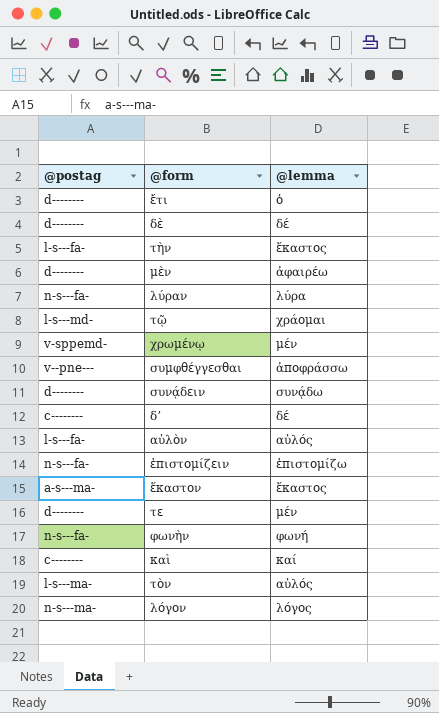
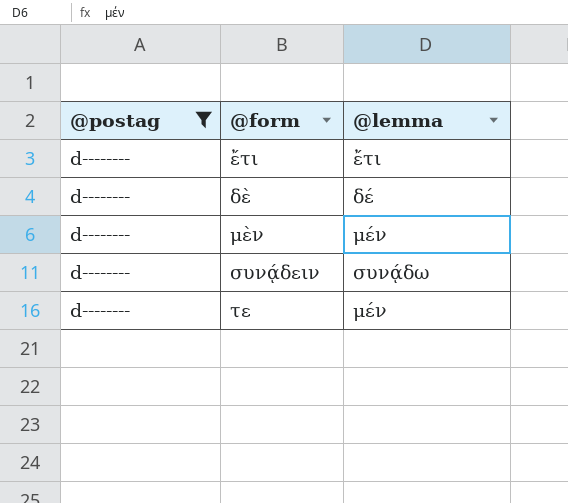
filter: none -> @postag = d--------
ἔτι | @lemma: ὁ -> ἔτι
μὲν | @lemma: ἀφαιρέω -> μέν

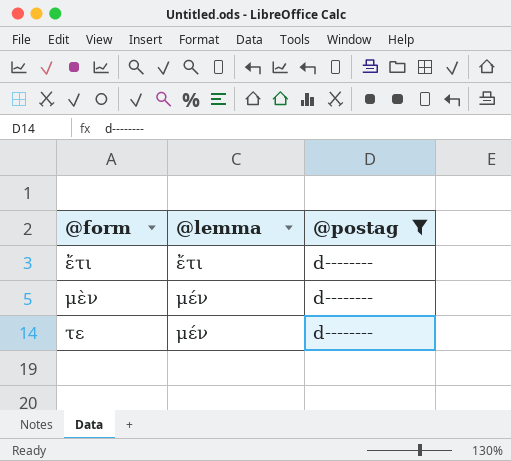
column @postag | position: 1 -> 3
row δὲ: d-------- | δέ -> none
row συνᾴδειν: d-------- | συνᾴδω -> none

